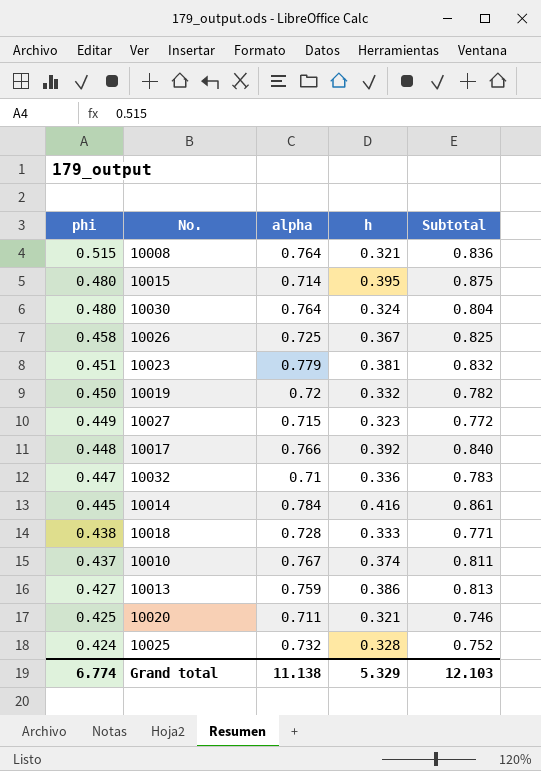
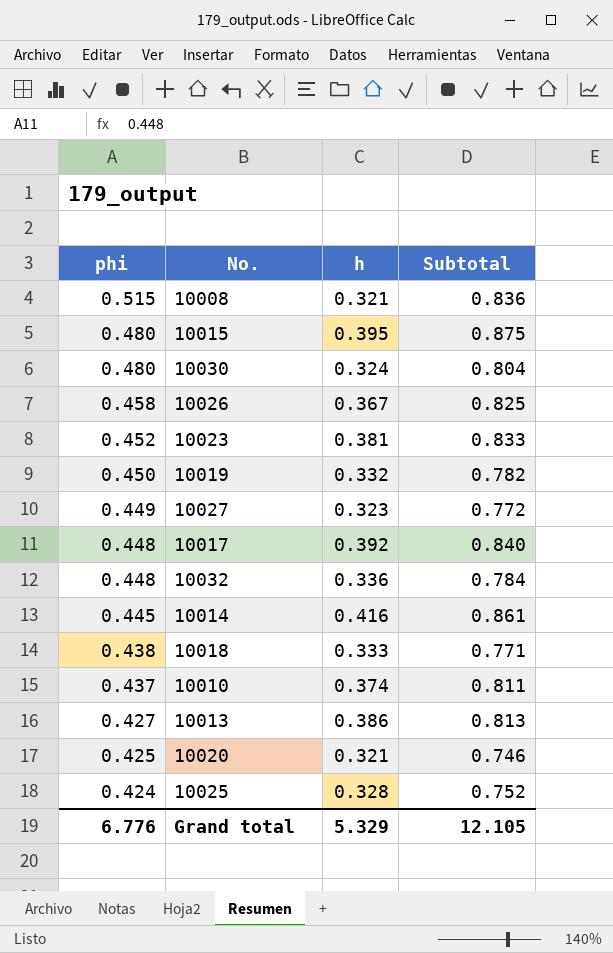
column alpha | position: 3 -> none
10023 | phi: 0.451 -> 0.452
10023 | Subtotal: 0.832 -> 0.833
10032 | phi: 0.447 -> 0.448
10032 | Subtotal: 0.783 -> 0.784
Grand total | phi: 6.774 -> 6.776
Grand total | Subtotal: 12.103 -> 12.105

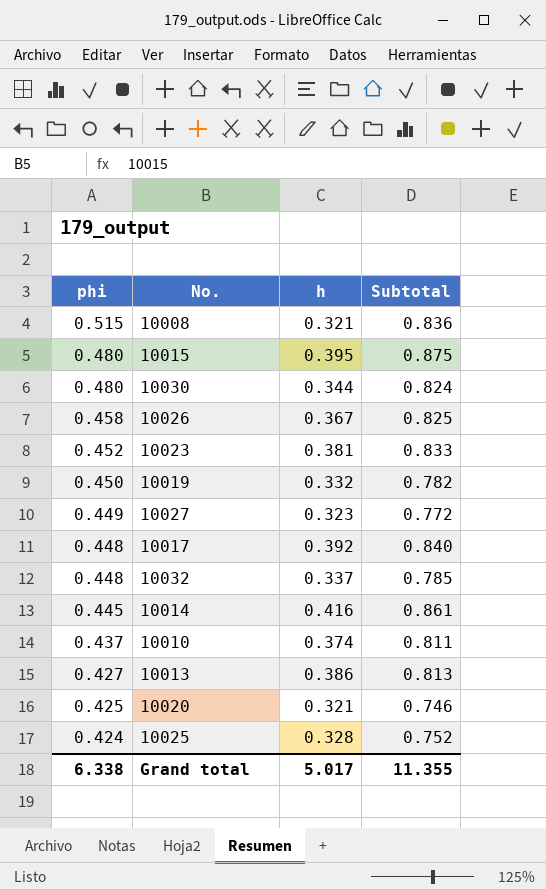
row 10018: 0.438 | 0.333 | 0.771 -> none
10030 | h: 0.324 -> 0.344
10030 | Subtotal: 0.804 -> 0.824
10032 | h: 0.336 -> 0.337
10032 | Subtotal: 0.784 -> 0.785
Grand total | phi: 6.776 -> 6.338
Grand total | h: 5.329 -> 5.017
Grand total | Subtotal: 12.105 -> 11.355

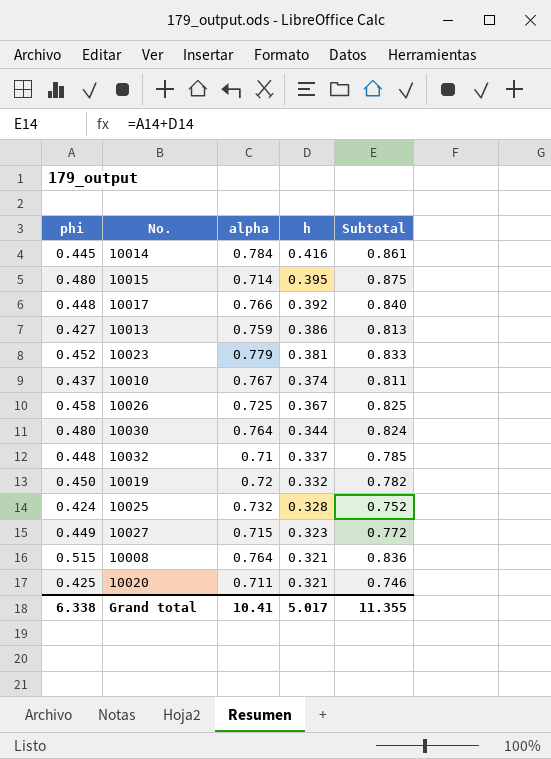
row order: phi descending -> h descending
column alpha | position: none -> 3

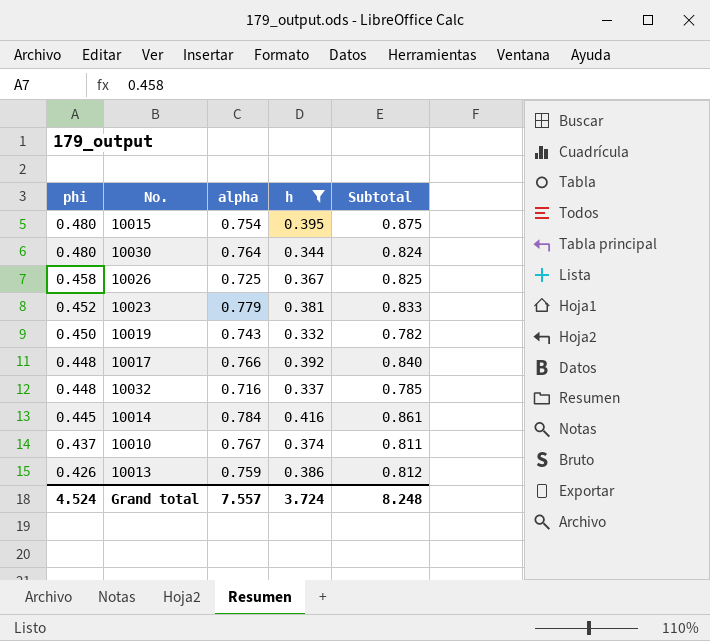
filter: none -> h >= 0.332
row order: h descending -> phi descending
10015 | alpha: 0.714 -> 0.754
10019 | alpha: 0.72 -> 0.743
10032 | alpha: 0.71 -> 0.716
10013 | phi: 0.427 -> 0.426
10013 | Subtotal: 0.813 -> 0.812
Grand total | phi: 6.338 -> 4.524
Grand total | alpha: 10.41 -> 7.557
Grand total | h: 5.017 -> 3.724
Grand total | Subtotal: 11.355 -> 8.248

